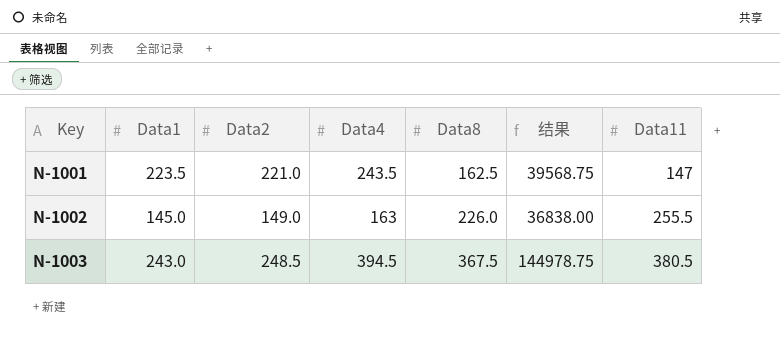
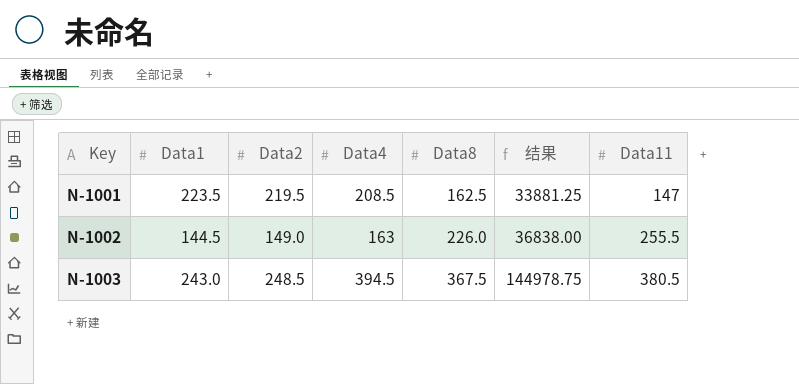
N-1001 | Data2: 221.0 -> 219.5
N-1001 | Data4: 243.5 -> 208.5
N-1001 | 结果: 39568.75 -> 33881.25
N-1002 | Data1: 145.0 -> 144.5

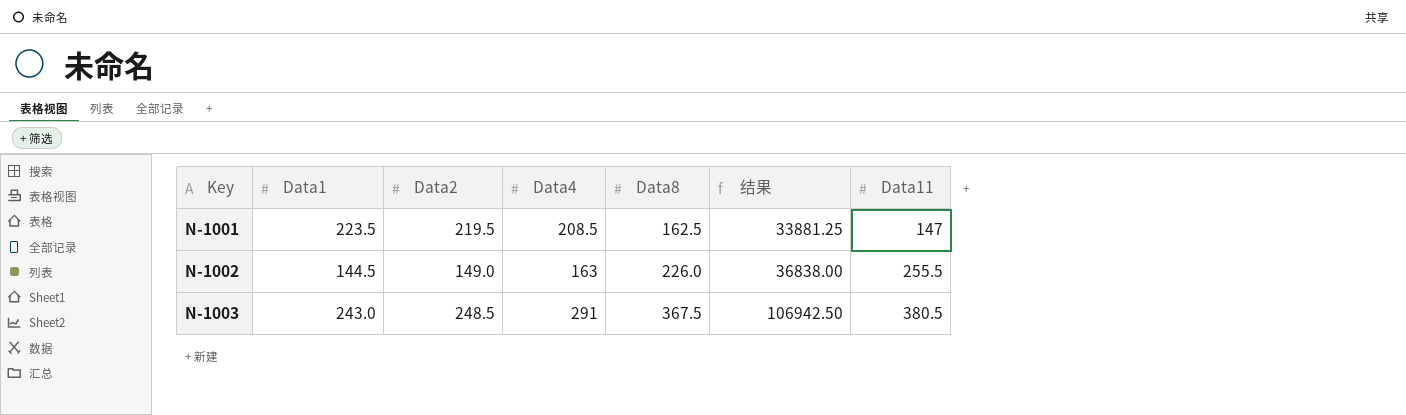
N-1003 | Data4: 394.5 -> 291
N-1003 | 结果: 144978.75 -> 106942.50

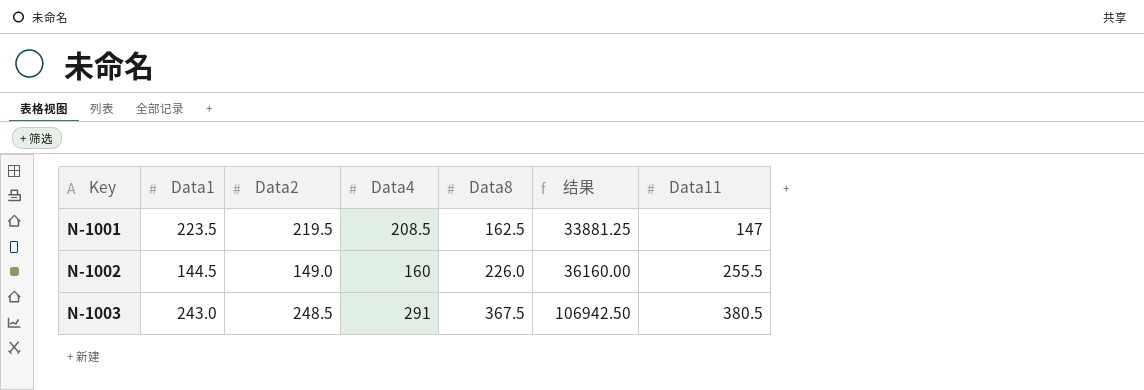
N-1002 | Data4: 163 -> 160
N-1002 | 结果: 36838.00 -> 36160.00

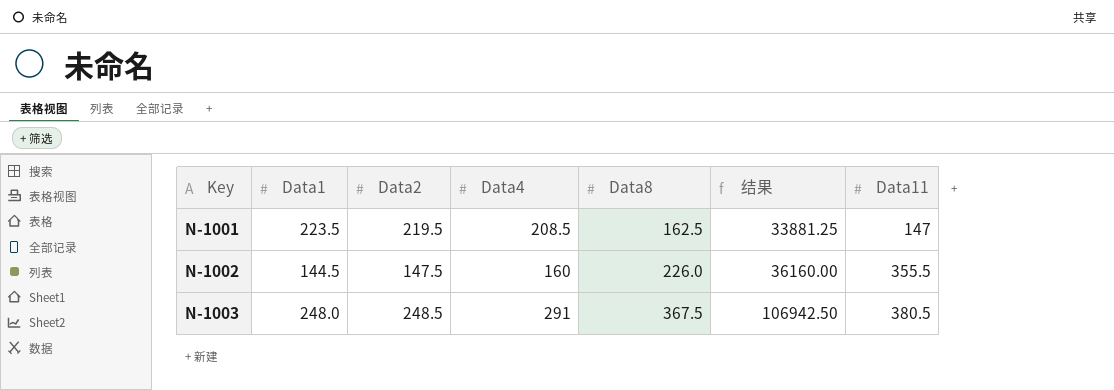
N-1002 | Data2: 149.0 -> 147.5
N-1002 | Data11: 255.5 -> 355.5
N-1003 | Data1: 243.0 -> 248.0

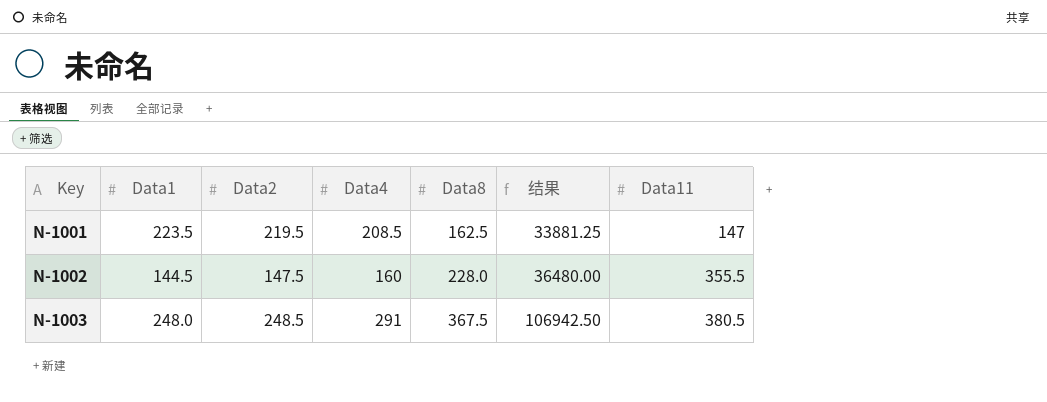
N-1002 | Data8: 226.0 -> 228.0
N-1002 | 结果: 36160.00 -> 36480.00

